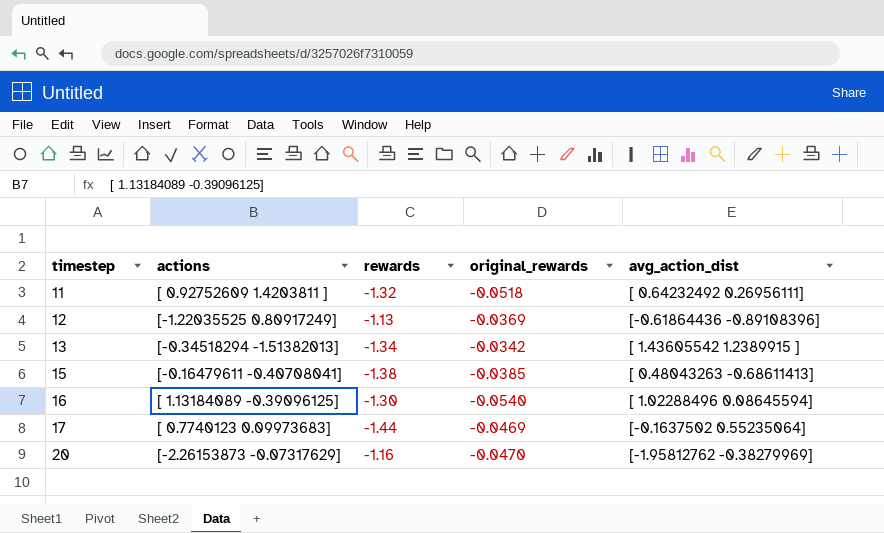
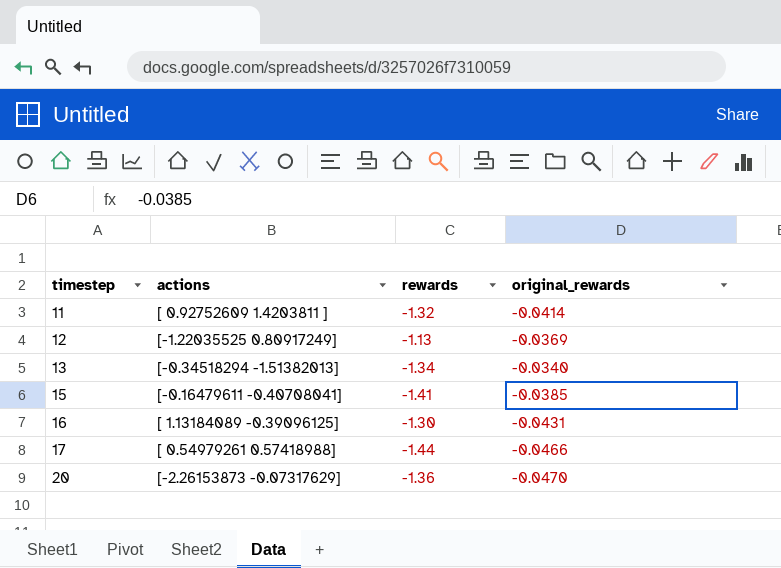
column avg_action_dist | position: 5 -> none
11 | original_rewards: -0.0518 -> -0.0414
13 | original_rewards: -0.0342 -> -0.0340
15 | rewards: -1.38 -> -1.41
16 | original_rewards: -0.0540 -> -0.0431
17 | actions: [ 0.7740123 0.09973683] -> [ 0.54979261 0.57418988]
17 | original_rewards: -0.0469 -> -0.0466
20 | rewards: -1.16 -> -1.36

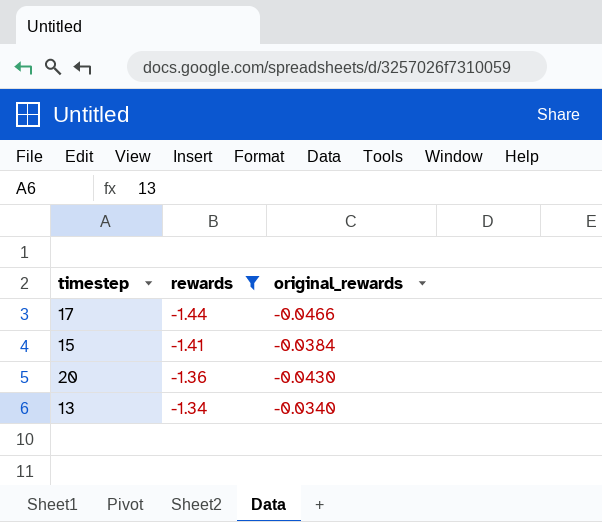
filter: none -> rewards <= -1.34
row order: timestep ascending -> rewards ascending
column actions | position: 2 -> none
15 | original_rewards: -0.0385 -> -0.0384
20 | original_rewards: -0.0470 -> -0.0430

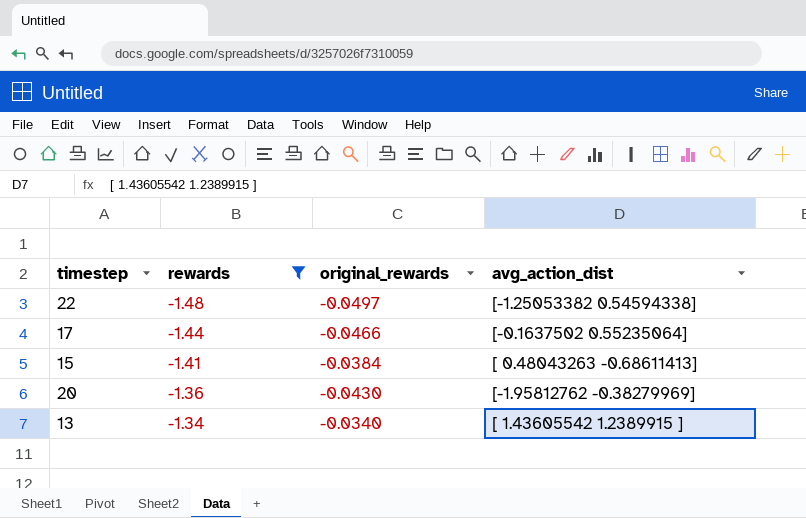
column avg_action_dist | position: none -> 4
row 22: none -> -1.48 | -0.0497 | [-1.25053382 0.54594338]

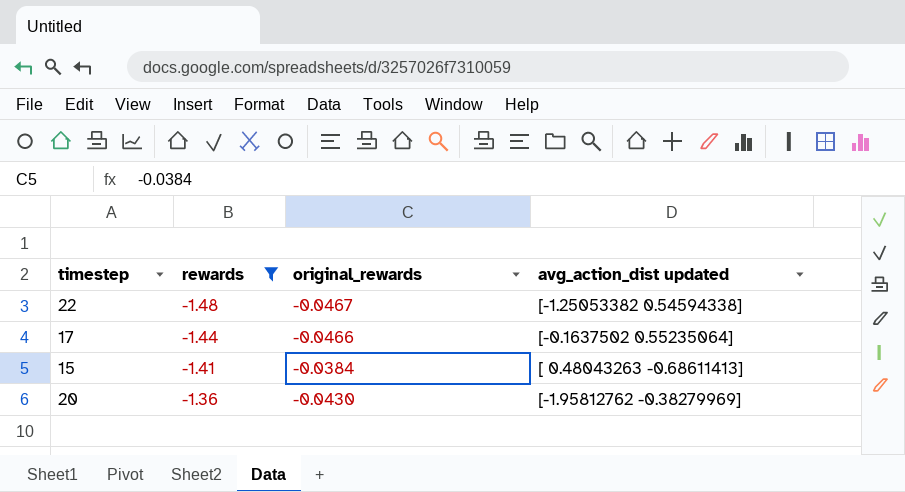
column name: avg_action_dist -> avg_action_dist updated
row 13: -1.34 | -0.0340 | [ 1.43605542 1.2389915 ] -> none
22 | original_rewards: -0.0497 -> -0.0467

